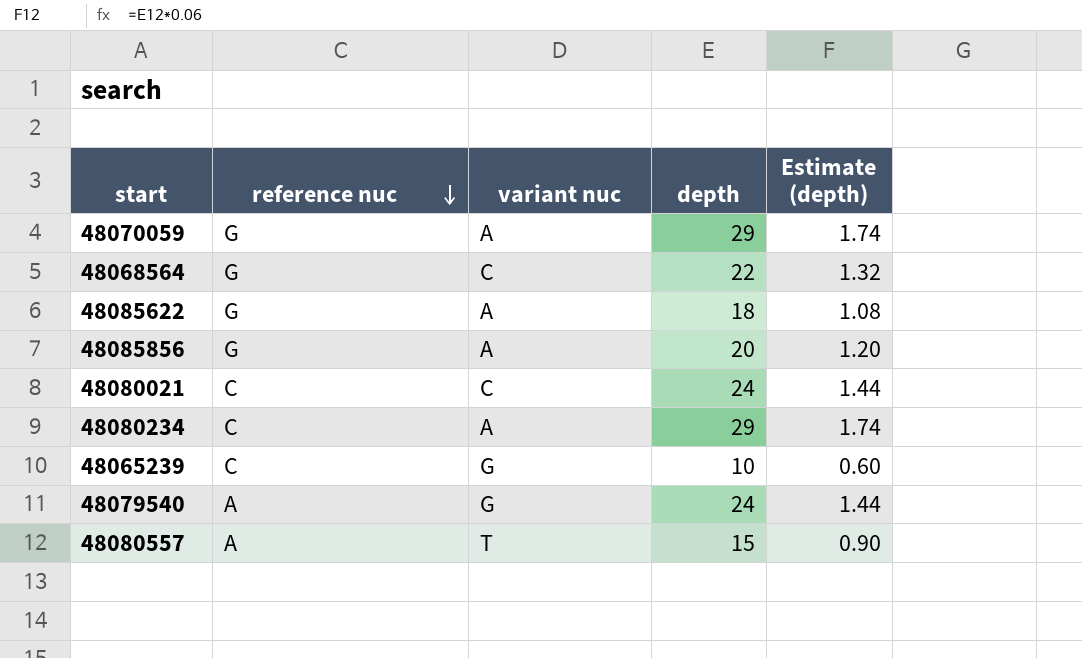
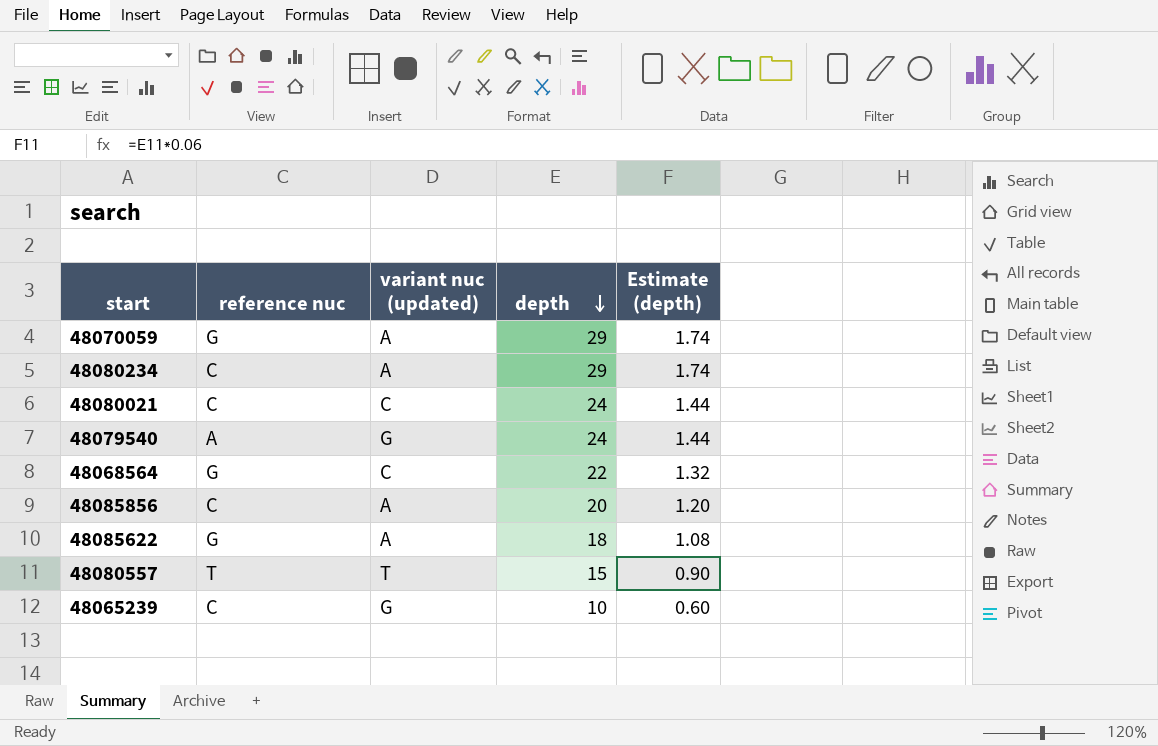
row order: reference nuc descending -> depth descending
column name: variant nuc -> variant nuc (updated)
48085856 | reference nuc: G -> C
48080557 | reference nuc: A -> T

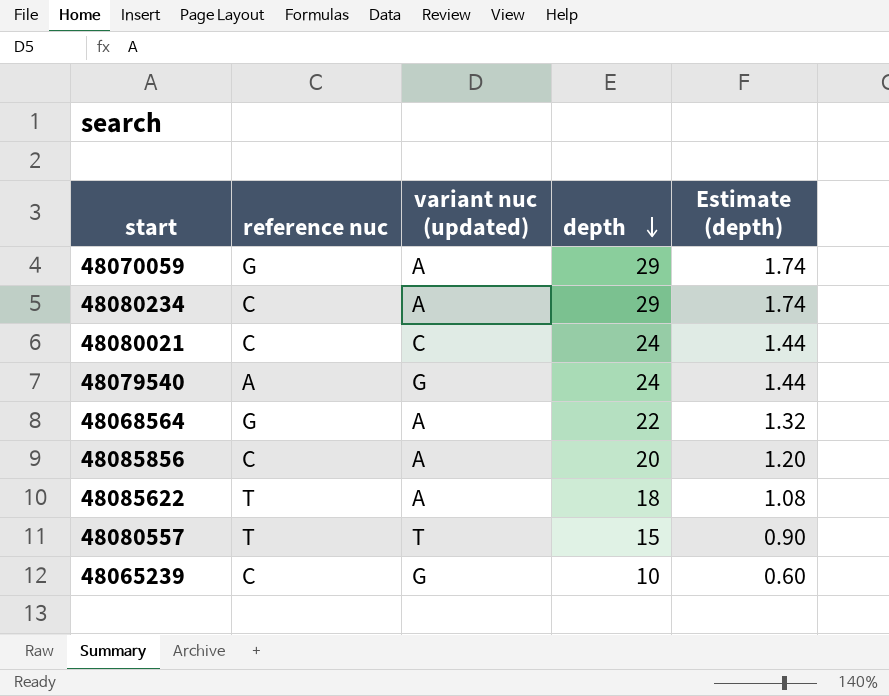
48068564 | variant nuc (updated): C -> A
48085622 | reference nuc: G -> T

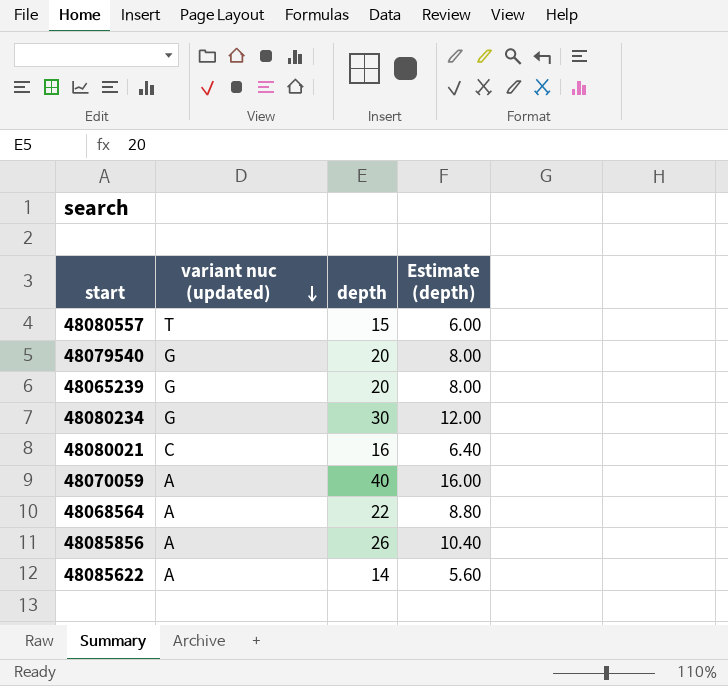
row order: depth descending -> variant nuc (updated) descending
column reference nuc | position: 2 -> none
column Estimate (depth) | formula: [depth] * 0.06 -> [depth] * 0.4
48079540 | depth: 24 -> 20
48065239 | depth: 10 -> 20
48080234 | variant nuc (updated): A -> G
48080234 | depth: 29 -> 30
48080021 | depth: 24 -> 16
48070059 | depth: 29 -> 40
48085856 | depth: 20 -> 26
48085622 | depth: 18 -> 14

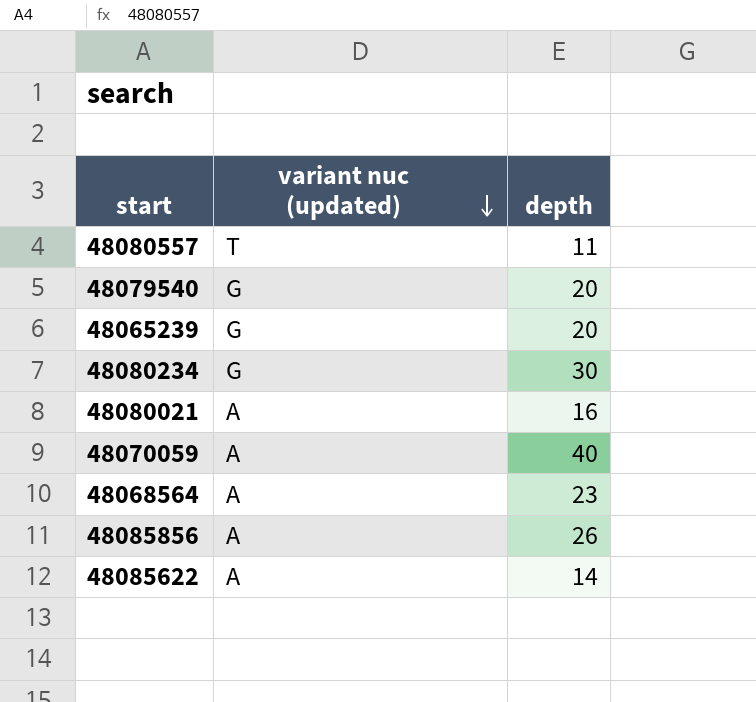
column Estimate (depth) | formula: [depth] * 0.4 -> none
48080557 | depth: 15 -> 11
48080021 | variant nuc (updated): C -> A
48068564 | depth: 22 -> 23

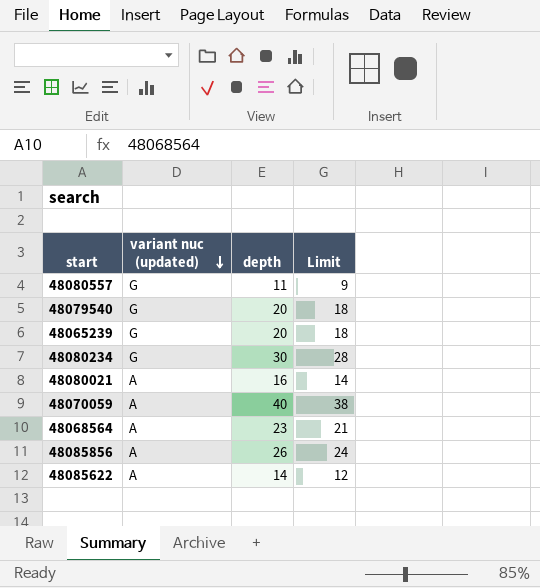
column Limit | formula: none -> [depth] - 2
48080557 | variant nuc (updated): T -> G

